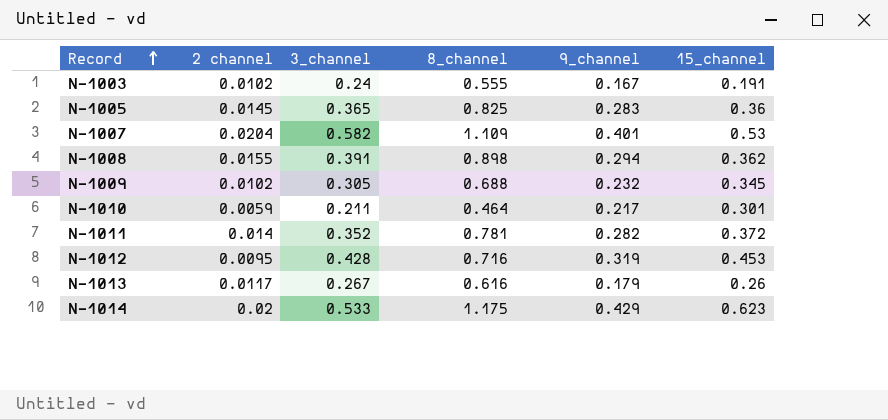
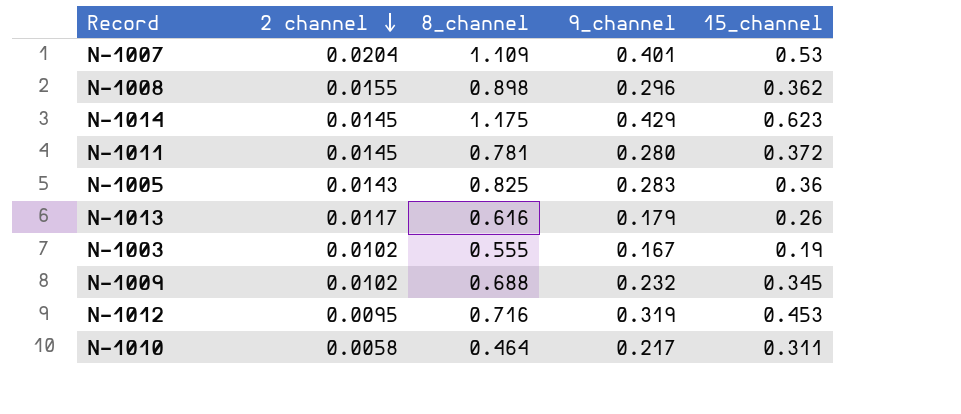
row order: Record ascending -> 2 channel descending
column 3_channel | position: 3 -> none
N-1008 | 9_channel: 0.294 -> 0.296
N-1014 | 2 channel: 0.02 -> 0.0145
N-1011 | 2 channel: 0.014 -> 0.0145
N-1011 | 9_channel: 0.282 -> 0.280
N-1005 | 2 channel: 0.0145 -> 0.0143
N-1003 | 15_channel: 0.191 -> 0.19
N-1010 | 2 channel: 0.0059 -> 0.0058
N-1010 | 15_channel: 0.301 -> 0.311

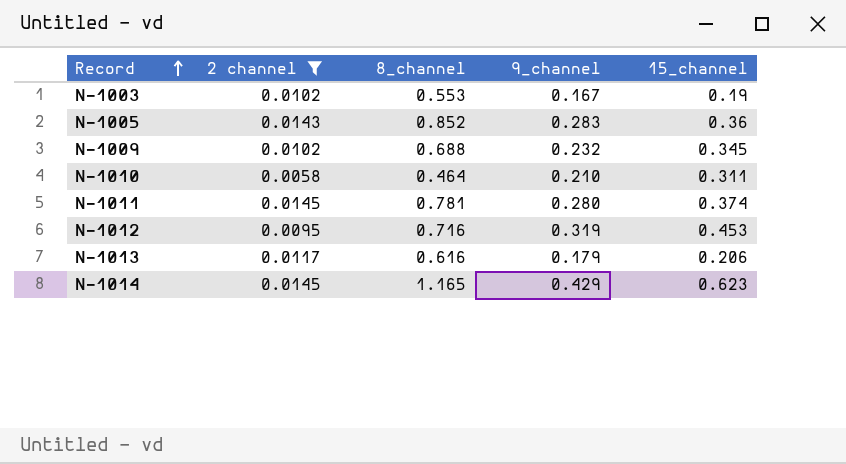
filter: none -> 2 channel <= 0.0145
row order: 2 channel descending -> Record ascending
N-1003 | 8_channel: 0.555 -> 0.553
N-1005 | 8_channel: 0.825 -> 0.852
N-1010 | 9_channel: 0.217 -> 0.210
N-1011 | 15_channel: 0.372 -> 0.374
N-1013 | 15_channel: 0.26 -> 0.206
N-1014 | 8_channel: 1.175 -> 1.165

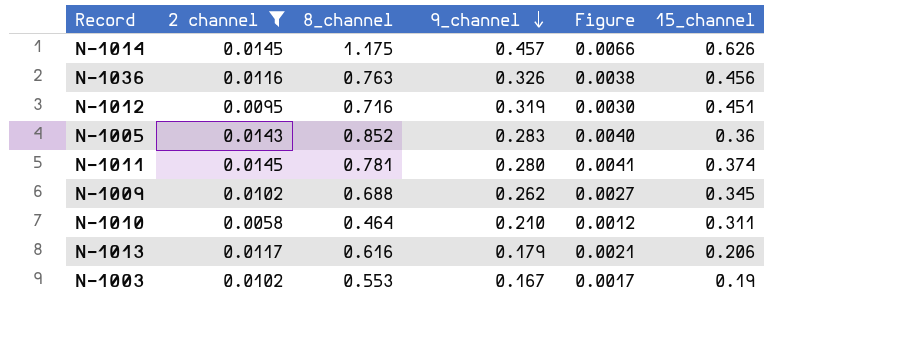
row order: Record ascending -> 9_channel descending
column Figure | formula: none -> [2 channel] * [9_channel]
N-1014 | 8_channel: 1.165 -> 1.175
N-1014 | 9_channel: 0.429 -> 0.457
N-1014 | 15_channel: 0.623 -> 0.626
row N-1036: none -> 0.0116 | 0.763 | 0.326 | 0.0038 | 0.456
N-1012 | 15_channel: 0.453 -> 0.451
N-1009 | 9_channel: 0.232 -> 0.262

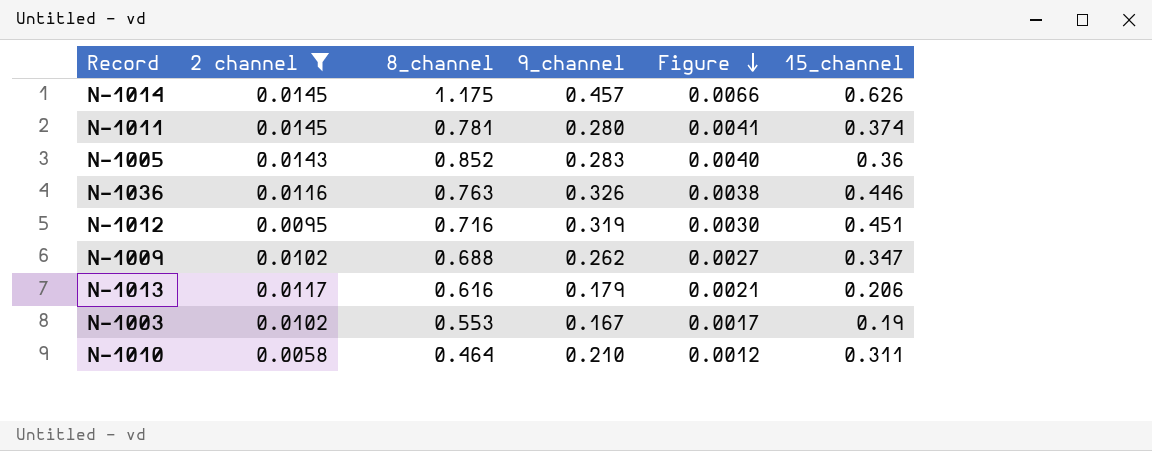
row order: 9_channel descending -> Figure descending
N-1036 | 15_channel: 0.456 -> 0.446
N-1009 | 15_channel: 0.345 -> 0.347

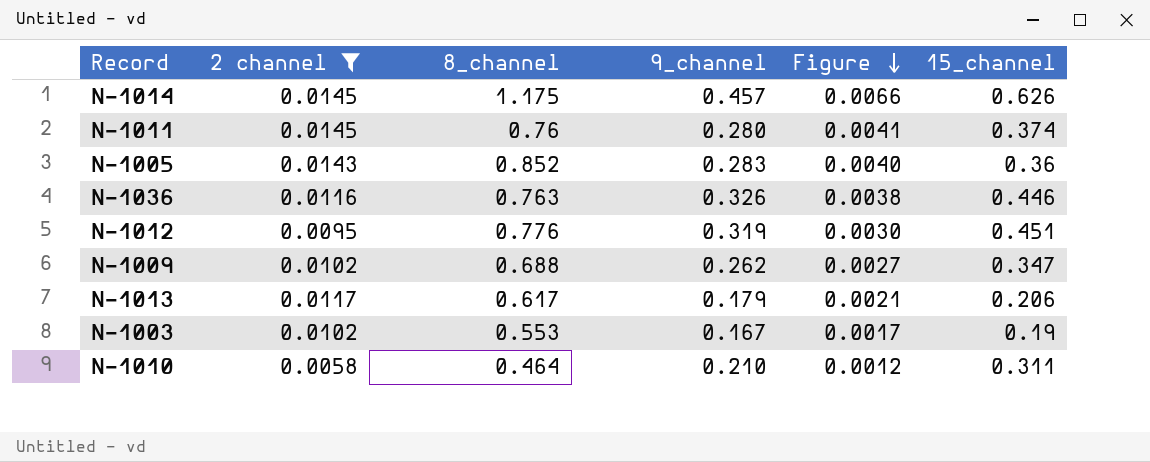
N-1011 | 8_channel: 0.781 -> 0.76
N-1012 | 8_channel: 0.716 -> 0.776
N-1013 | 8_channel: 0.616 -> 0.617

